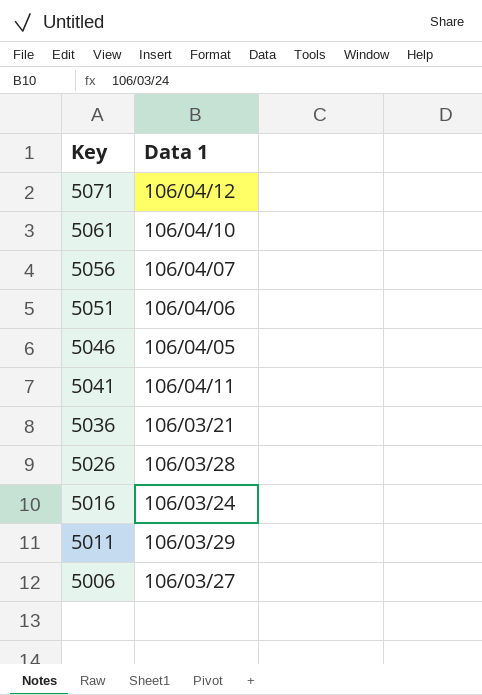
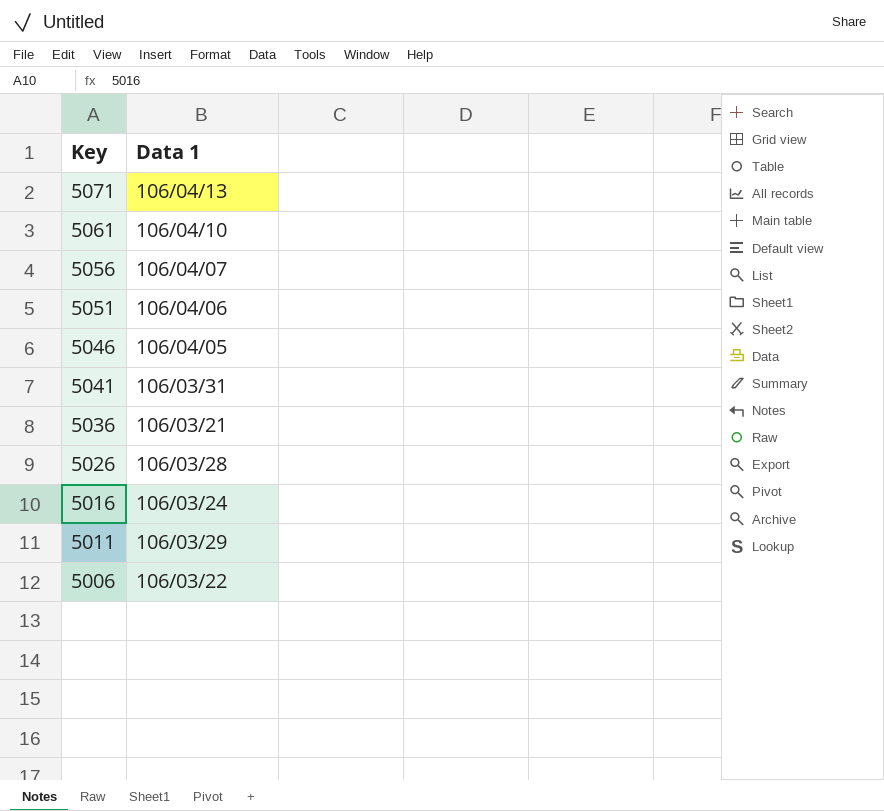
5071 | Data 1: 106/04/12 -> 106/04/13
5041 | Data 1: 106/04/11 -> 106/03/31
5006 | Data 1: 106/03/27 -> 106/03/22

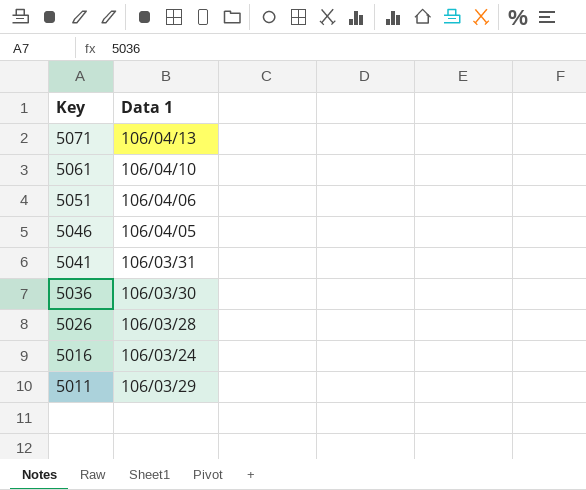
row 5056: 106/04/07 -> none
row 5006: 106/03/22 -> none
5036 | Data 1: 106/03/21 -> 106/03/30

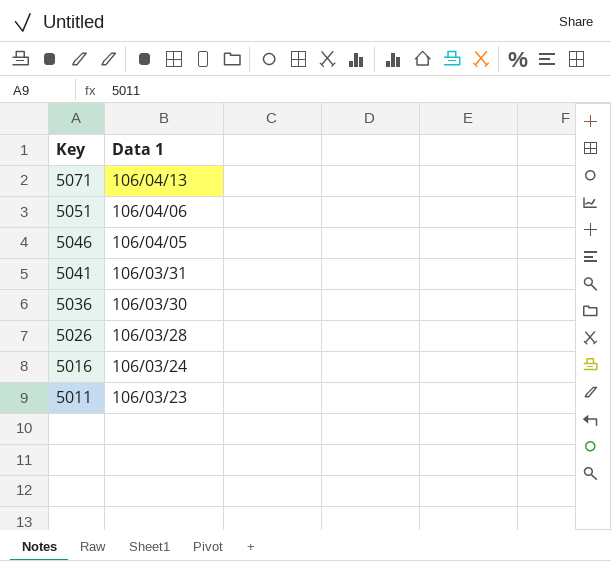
row 5061: 106/04/10 -> none
5011 | Data 1: 106/03/29 -> 106/03/23

